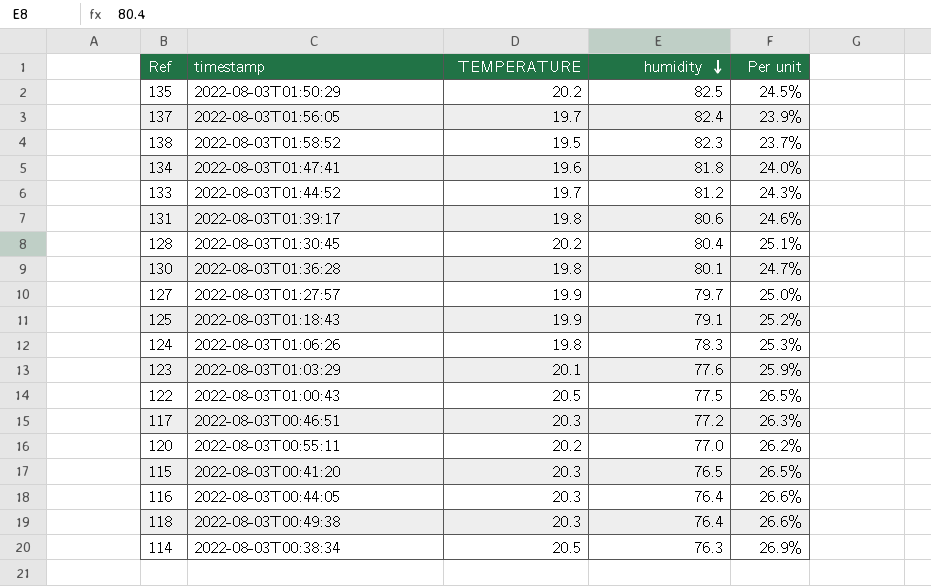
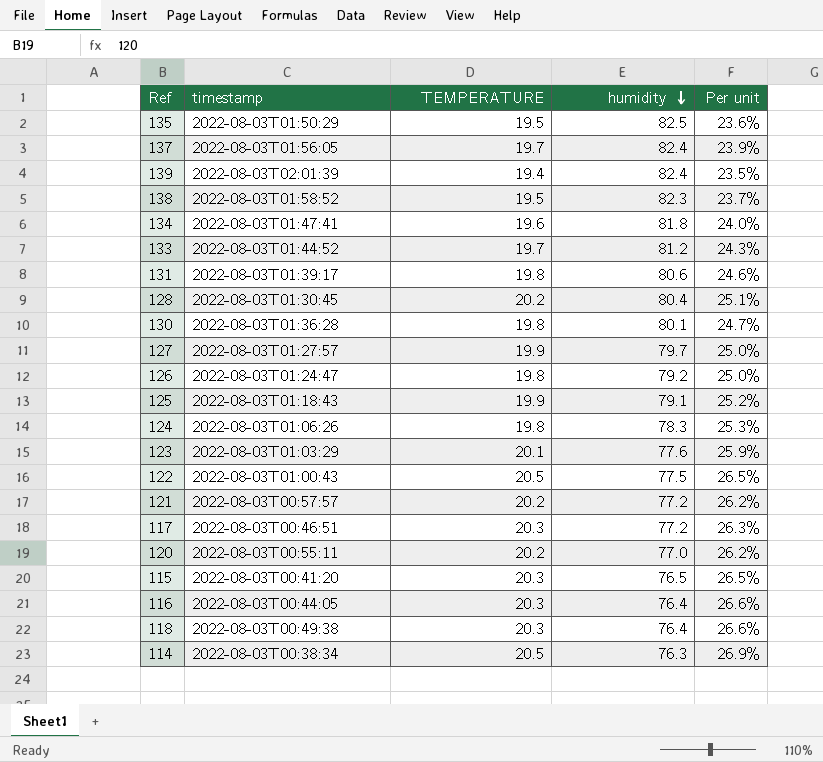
135 | TEMPERATURE: 20.2 -> 19.5
135 | Per unit: 24.5% -> 23.6%
row 139: none -> 2022-08-03T02:01:39 | 19.4 | 82.4 | 23.5%
row 126: none -> 2022-08-03T01:24:47 | 19.8 | 79.2 | 25.0%
row 121: none -> 2022-08-03T00:57:57 | 20.2 | 77.2 | 26.2%

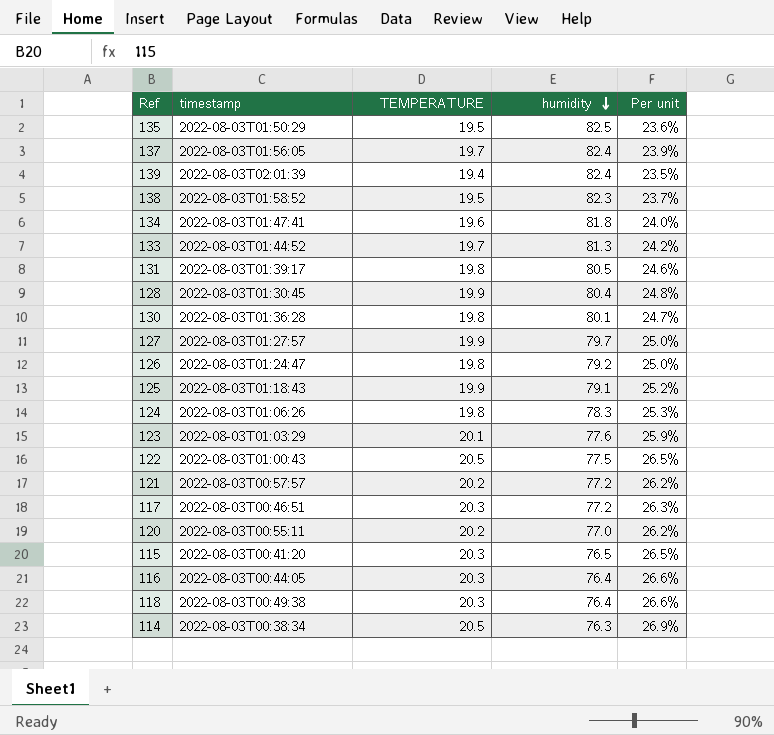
133 | humidity: 81.2 -> 81.3
133 | Per unit: 24.3% -> 24.2%
131 | humidity: 80.6 -> 80.5
128 | TEMPERATURE: 20.2 -> 19.9
128 | Per unit: 25.1% -> 24.8%

